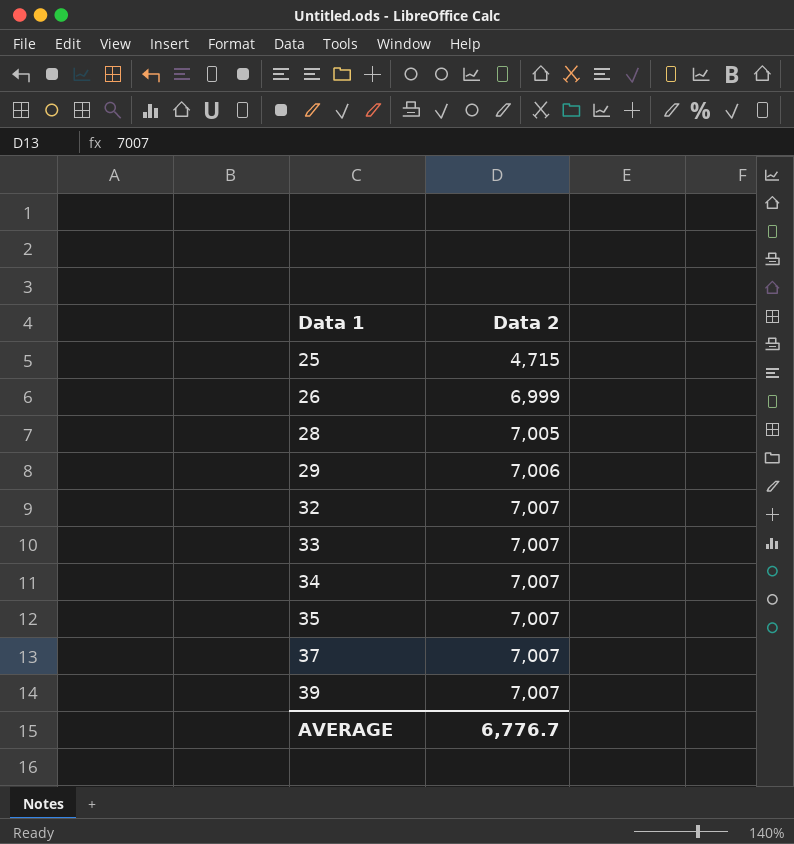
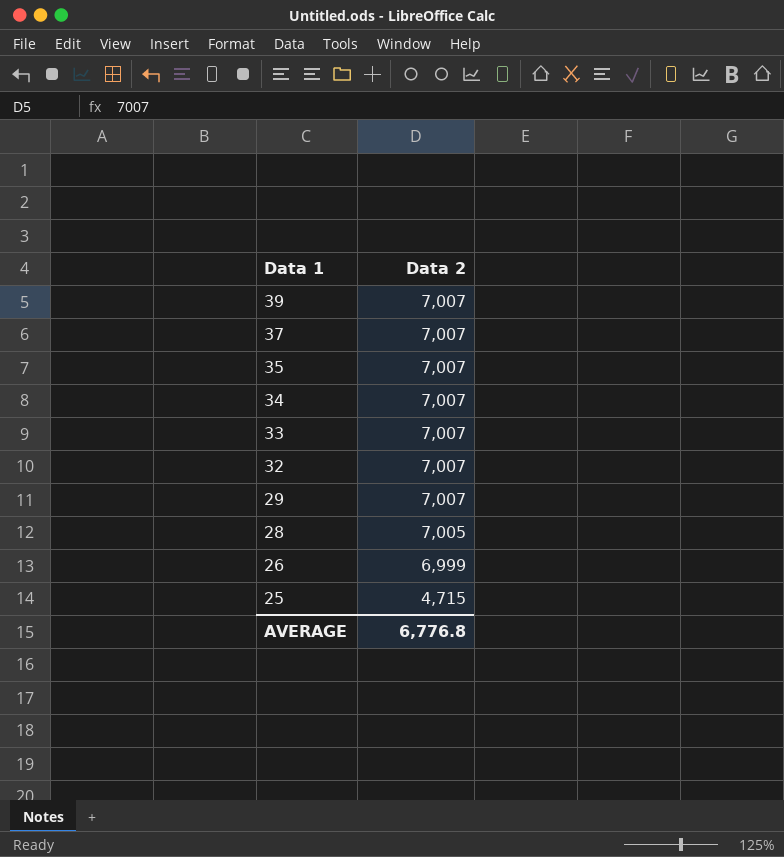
row order: Data 1 ascending -> Data 1 descending
29 | Data 2: 7,006 -> 7,007
AVERAGE | Data 2: 6,776.7 -> 6,776.8

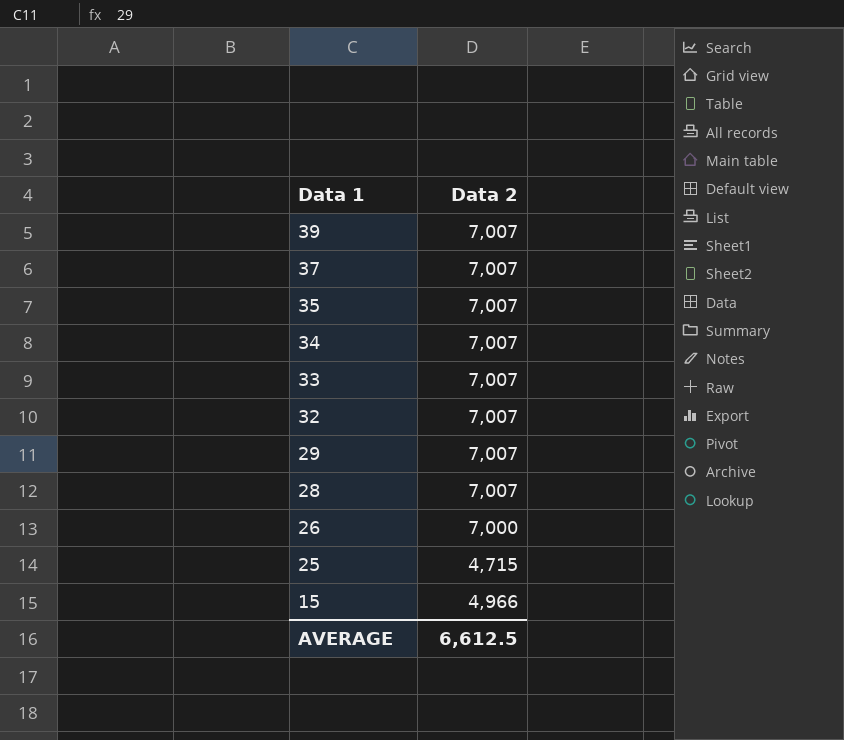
28 | Data 2: 7,005 -> 7,007
26 | Data 2: 6,999 -> 7,000
row 15: none -> 4,966
AVERAGE | Data 2: 6,776.8 -> 6,612.5

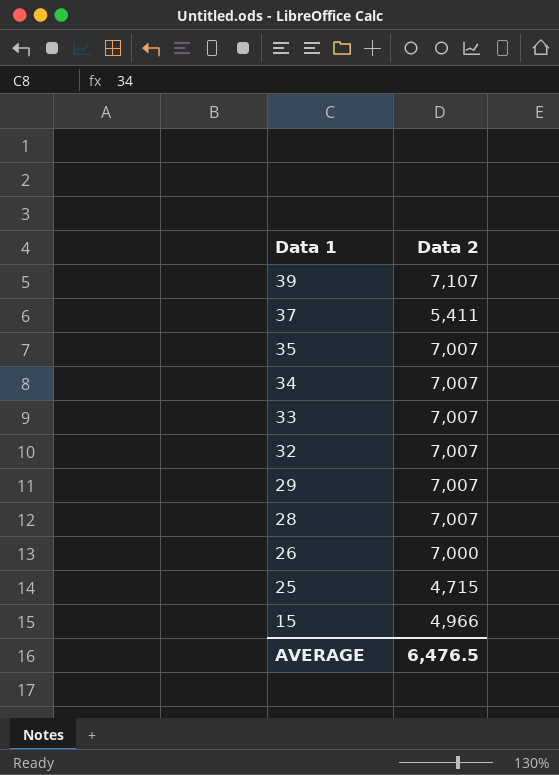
39 | Data 2: 7,007 -> 7,107
37 | Data 2: 7,007 -> 5,411
AVERAGE | Data 2: 6,612.5 -> 6,476.5

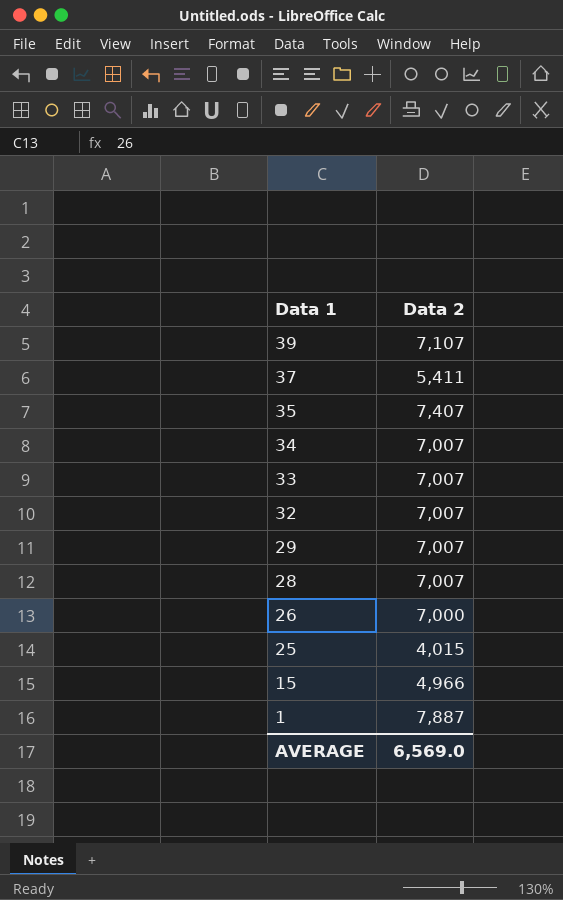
35 | Data 2: 7,007 -> 7,407
25 | Data 2: 4,715 -> 4,015
row 1: none -> 7,887
AVERAGE | Data 2: 6,476.5 -> 6,569.0

